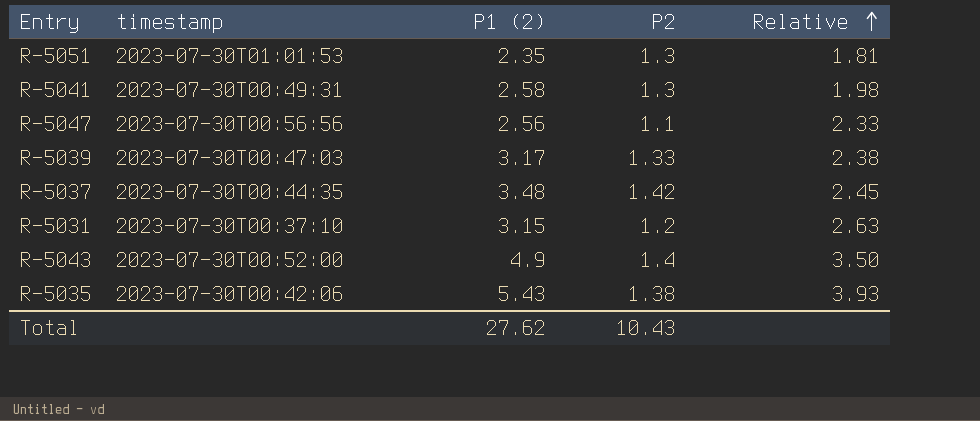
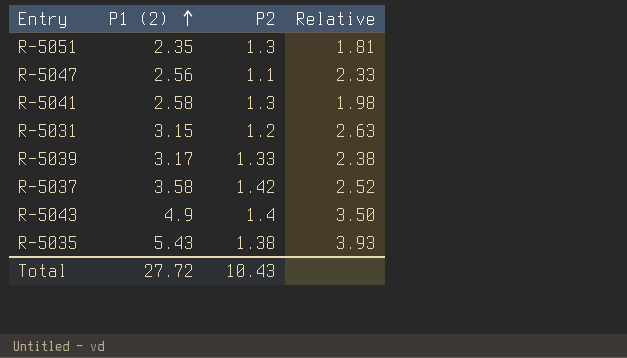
row order: Relative ascending -> P1 (2) ascending
column timestamp | position: 2 -> none
R-5037 | P1 (2): 3.48 -> 3.58
R-5037 | Relative: 2.45 -> 2.52
Total | P1 (2): 27.62 -> 27.72

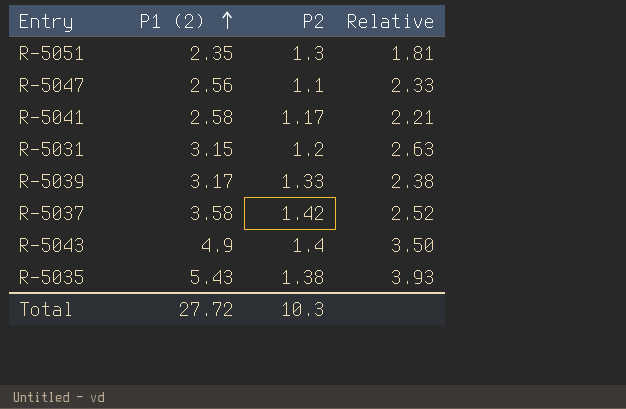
R-5041 | P2: 1.3 -> 1.17
R-5041 | Relative: 1.98 -> 2.21
Total | P2: 10.43 -> 10.3

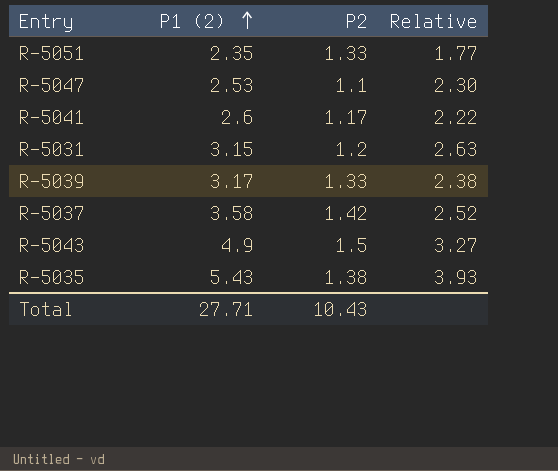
R-5051 | P2: 1.3 -> 1.33
R-5051 | Relative: 1.81 -> 1.77
R-5047 | P1 (2): 2.56 -> 2.53
R-5047 | Relative: 2.33 -> 2.30
R-5041 | P1 (2): 2.58 -> 2.6
R-5041 | Relative: 2.21 -> 2.22
R-5043 | P2: 1.4 -> 1.5
R-5043 | Relative: 3.50 -> 3.27
Total | P1 (2): 27.72 -> 27.71
Total | P2: 10.3 -> 10.43

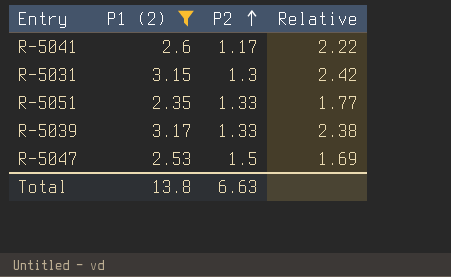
filter: none -> P1 (2) <= 3.17
row order: P1 (2) ascending -> P2 ascending
R-5031 | P2: 1.2 -> 1.3
R-5031 | Relative: 2.63 -> 2.42
R-5047 | P2: 1.1 -> 1.5
R-5047 | Relative: 2.30 -> 1.69
Total | P1 (2): 27.71 -> 13.8
Total | P2: 10.43 -> 6.63

